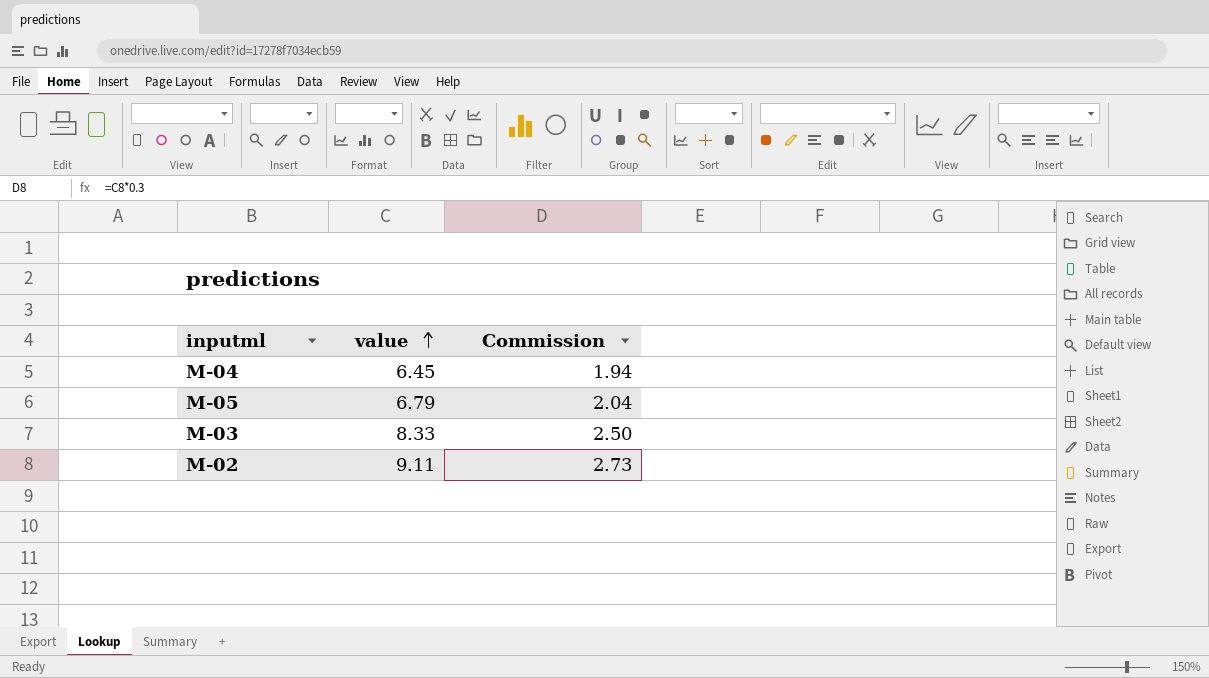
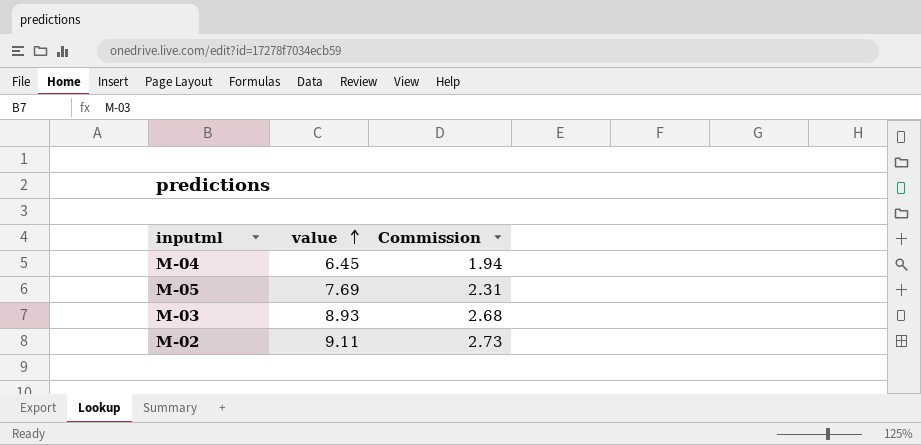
M-05 | value: 6.79 -> 7.69
M-05 | Commission: 2.04 -> 2.31
M-03 | value: 8.33 -> 8.93
M-03 | Commission: 2.50 -> 2.68

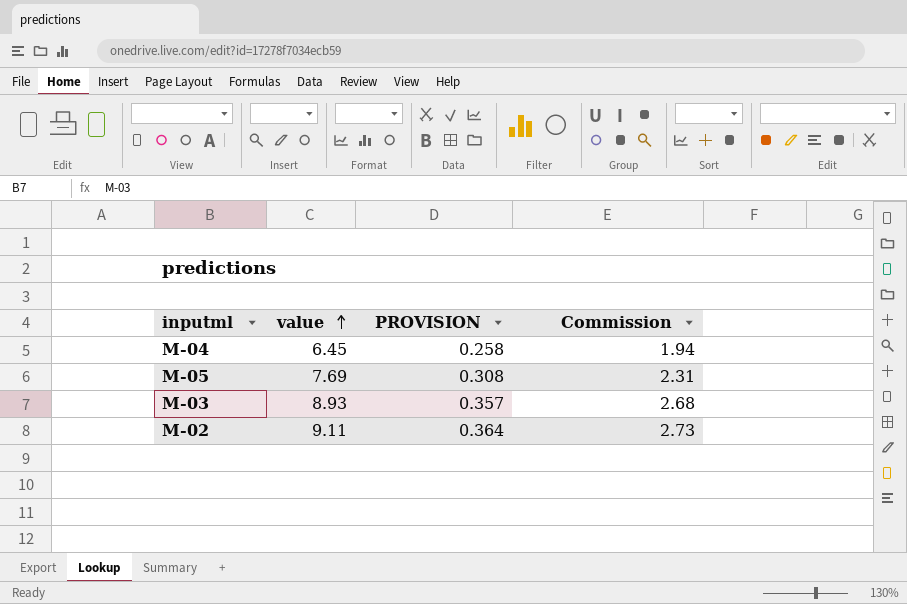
column PROVISION | formula: none -> [value] * 0.04

